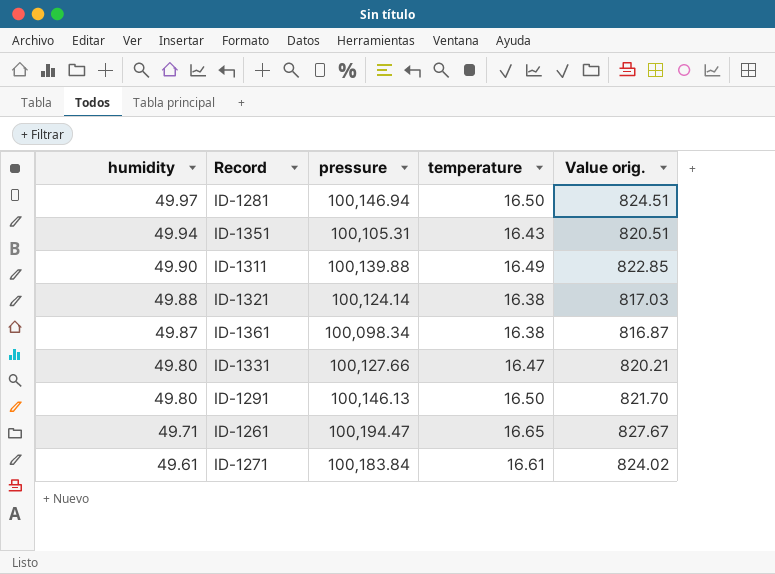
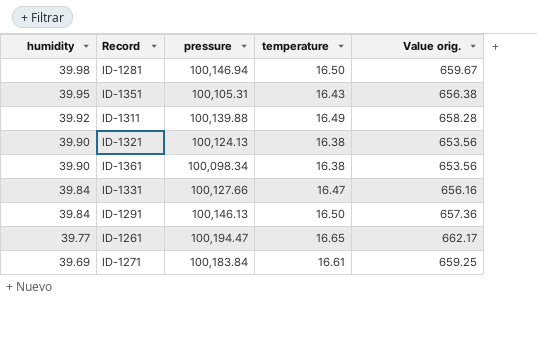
ID-1281 | humidity: 49.97 -> 39.98
ID-1281 | Value orig.: 824.51 -> 659.67
ID-1351 | humidity: 49.94 -> 39.95
ID-1351 | Value orig.: 820.51 -> 656.38
ID-1311 | humidity: 49.90 -> 39.92
ID-1311 | Value orig.: 822.85 -> 658.28
ID-1321 | humidity: 49.88 -> 39.90
ID-1321 | pressure: 100,124.14 -> 100,124.13
ID-1321 | Value orig.: 817.03 -> 653.56
ID-1361 | humidity: 49.87 -> 39.90
ID-1361 | Value orig.: 816.87 -> 653.56
ID-1331 | humidity: 49.80 -> 39.84
ID-1331 | Value orig.: 820.21 -> 656.16
ID-1291 | humidity: 49.80 -> 39.84
ID-1291 | Value orig.: 821.70 -> 657.36
ID-1261 | humidity: 49.71 -> 39.77
ID-1261 | Value orig.: 827.67 -> 662.17
ID-1271 | humidity: 49.61 -> 39.69
ID-1271 | Value orig.: 824.02 -> 659.25

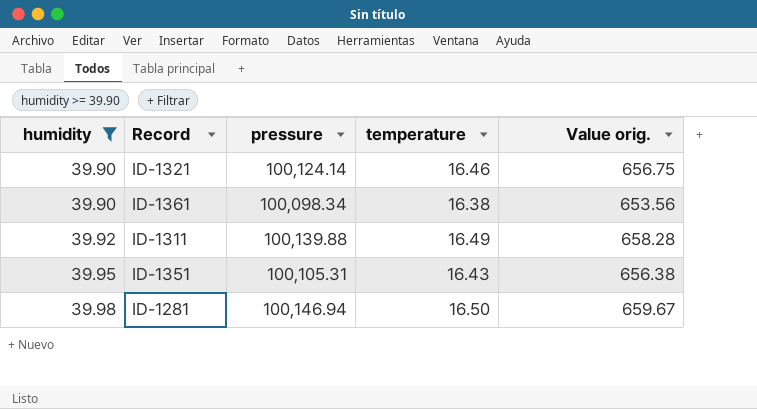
filter: none -> humidity >= 39.90
row order: humidity descending -> humidity ascending
ID-1321 | pressure: 100,124.13 -> 100,124.14
ID-1321 | temperature: 16.38 -> 16.46
ID-1321 | Value orig.: 653.56 -> 656.75

